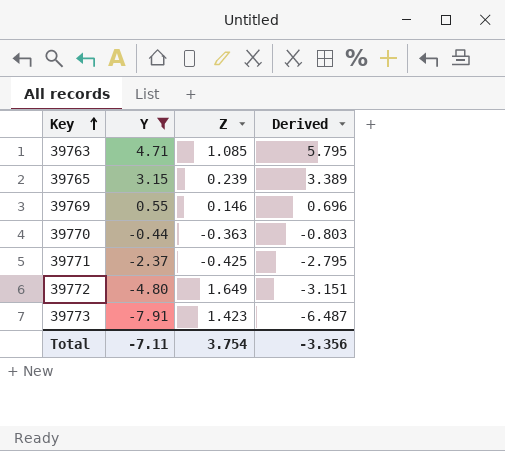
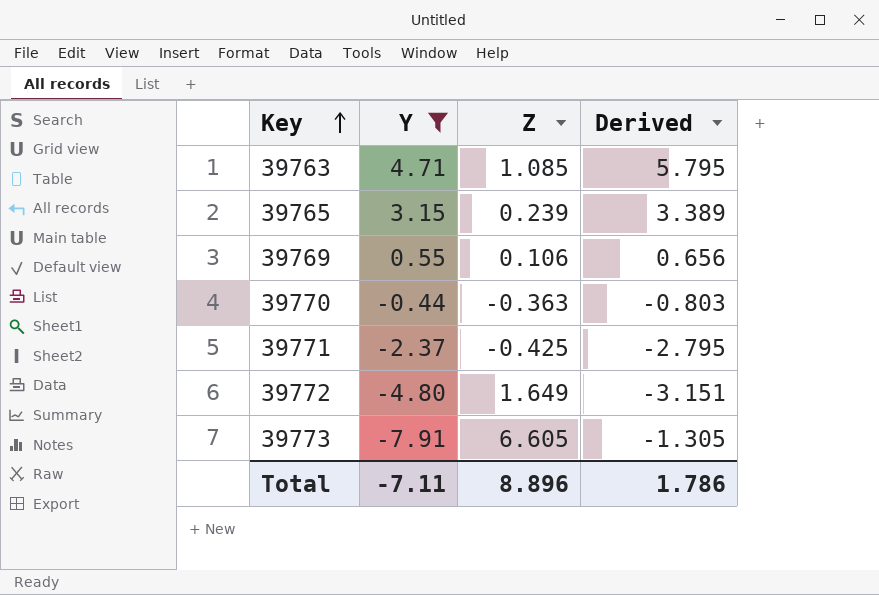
39769 | Z: 0.146 -> 0.106
39769 | Derived: 0.696 -> 0.656
39773 | Z: 1.423 -> 6.605
39773 | Derived: -6.487 -> -1.305
Total | Z: 3.754 -> 8.896
Total | Derived: -3.356 -> 1.786

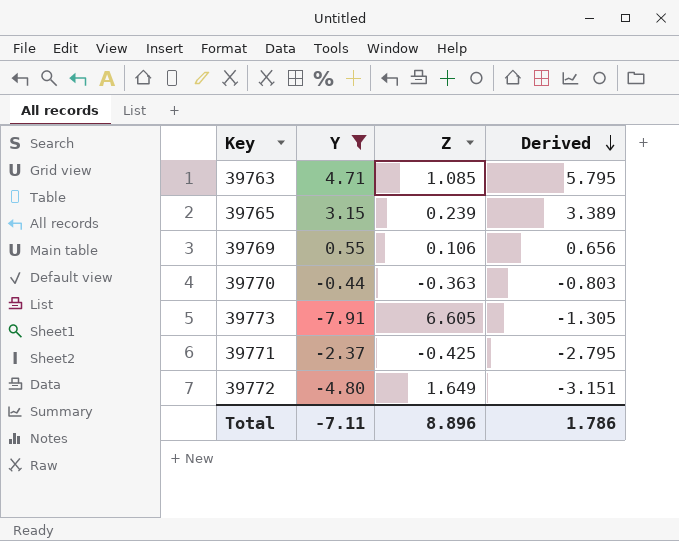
row order: Key ascending -> Derived descending

